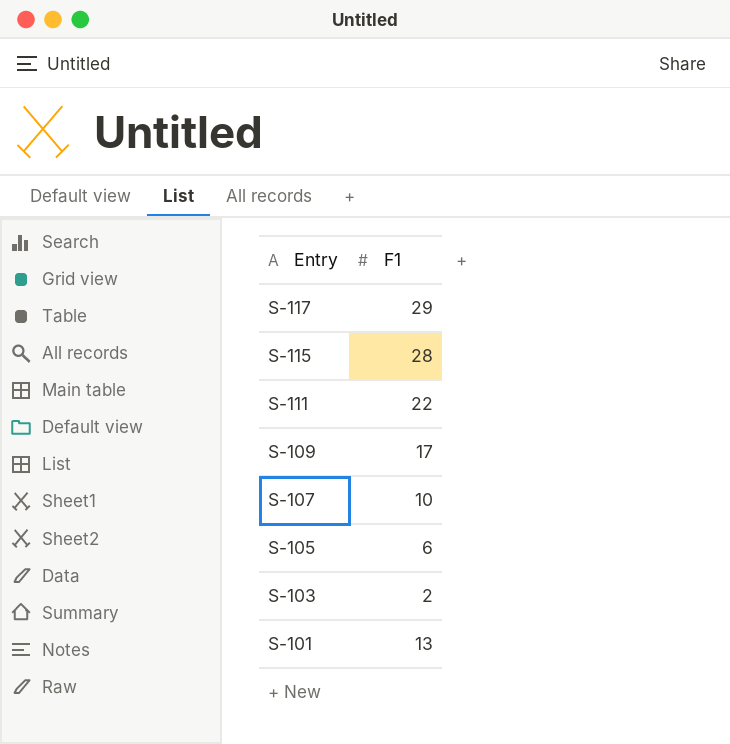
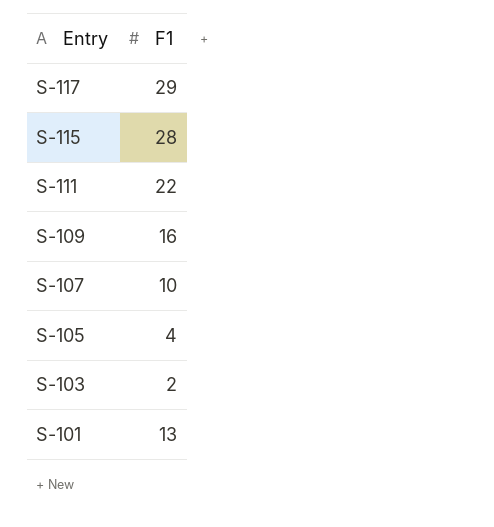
S-109 | F1: 17 -> 16
S-105 | F1: 6 -> 4

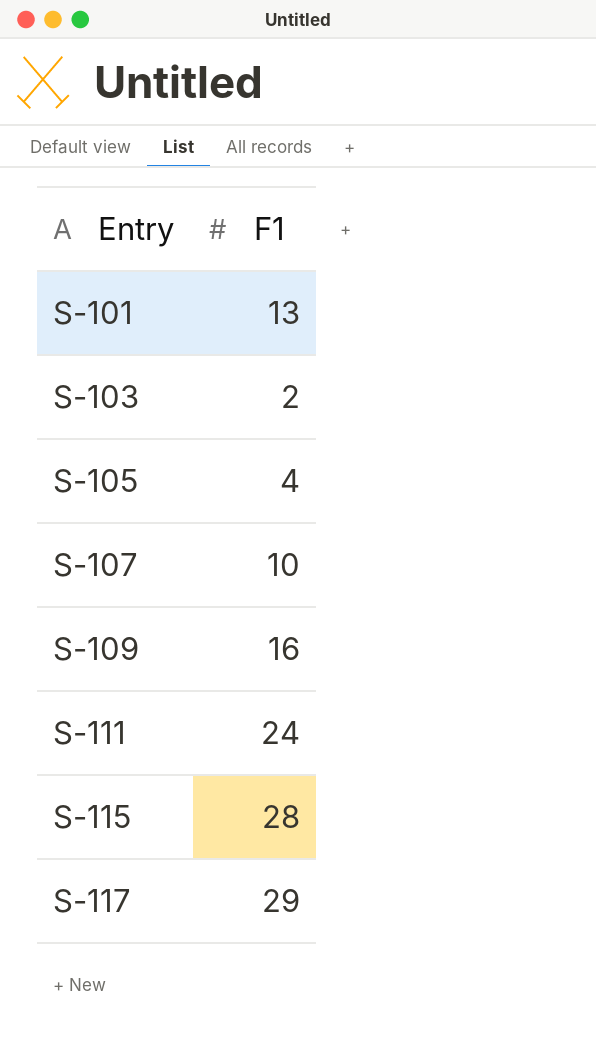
row order: Entry descending -> Entry ascending
S-111 | F1: 22 -> 24

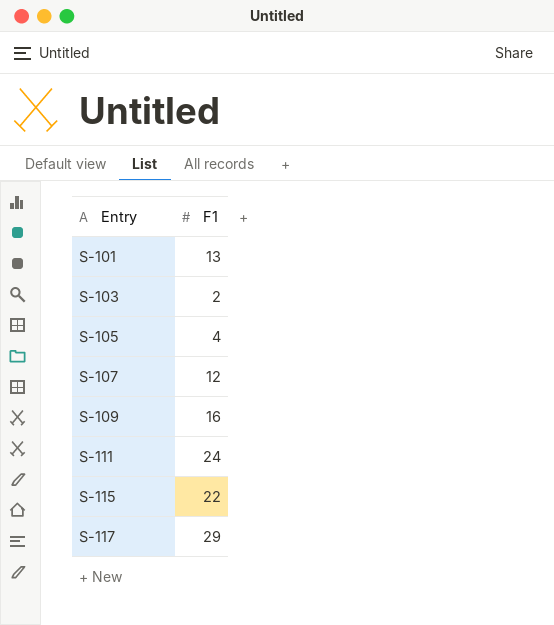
S-107 | F1: 10 -> 12
S-115 | F1: 28 -> 22

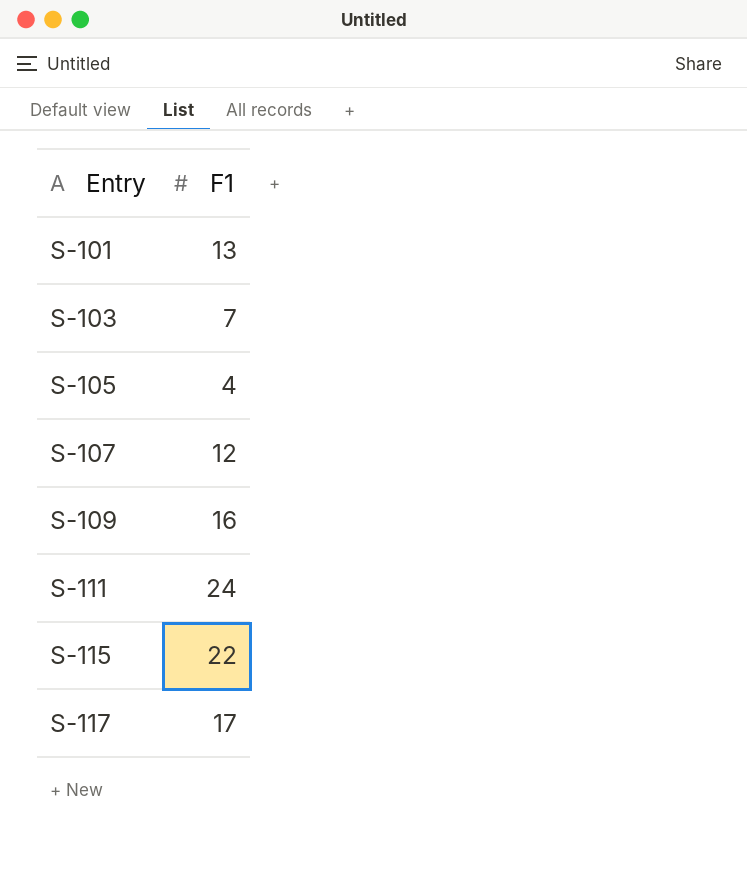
S-103 | F1: 2 -> 7
S-117 | F1: 29 -> 17

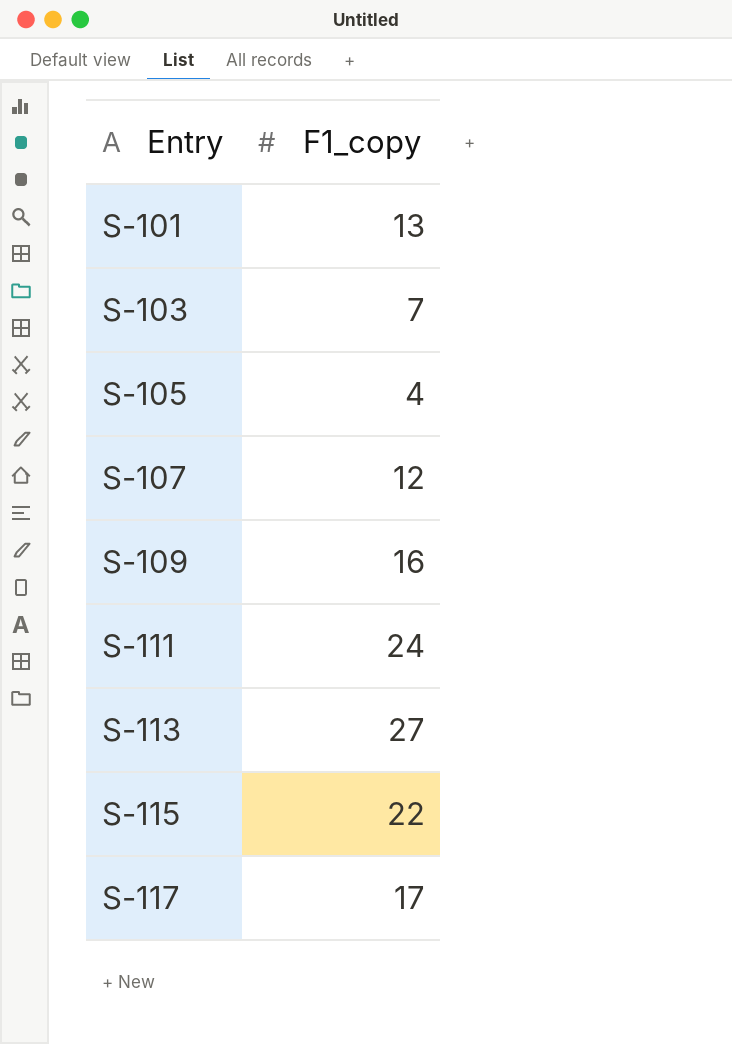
column name: F1 -> F1_copy
row S-113: none -> 27

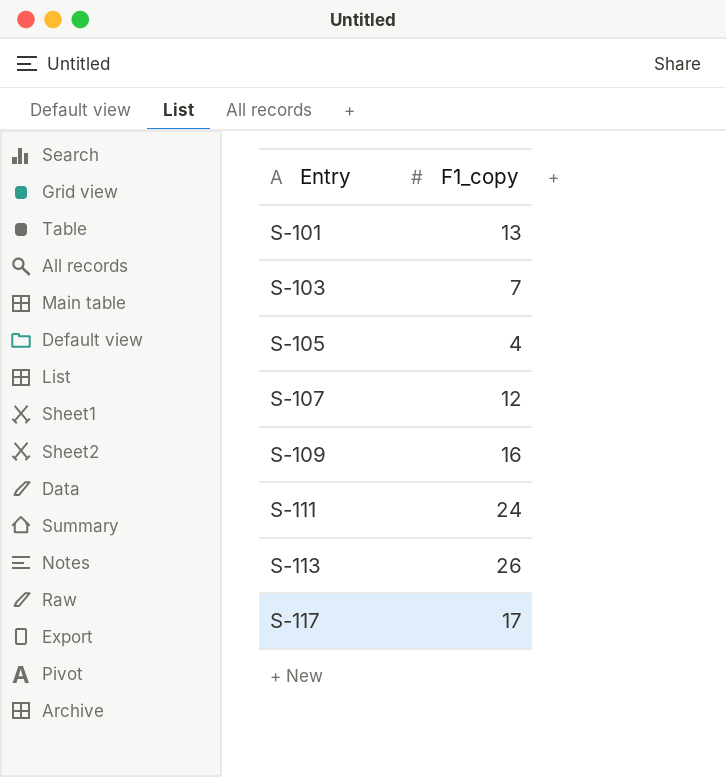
row S-115: 22 -> none
S-113 | F1_copy: 27 -> 26

